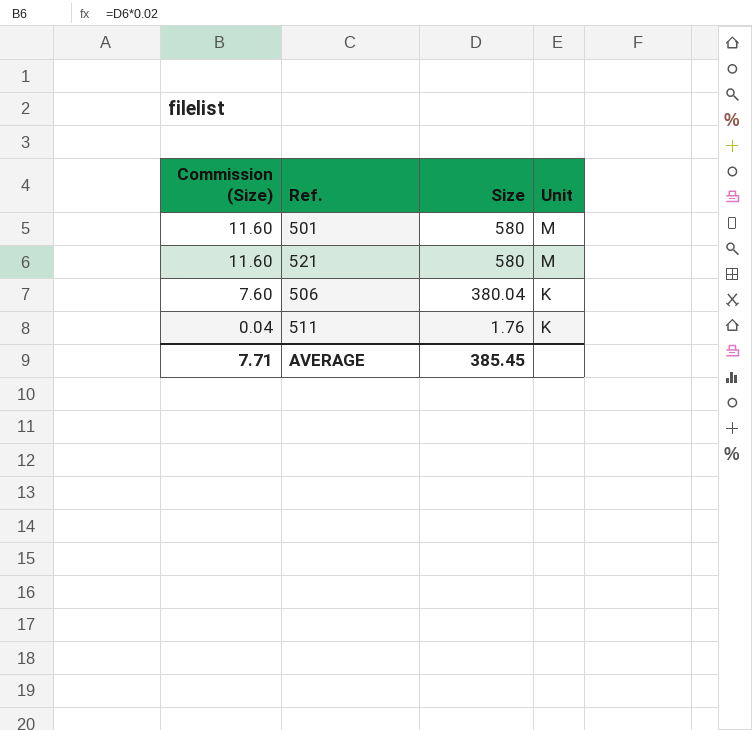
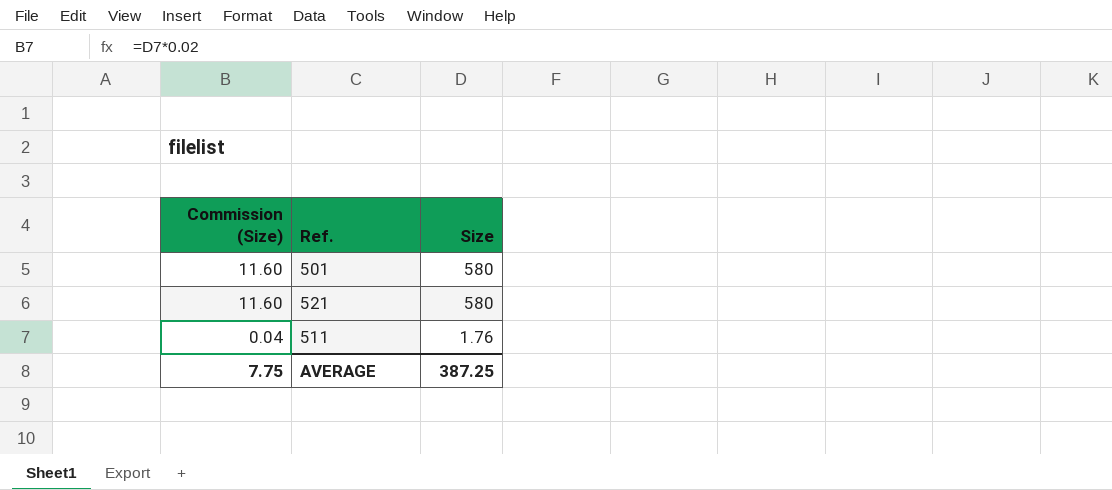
column Unit | position: 4 -> none
row 506: 7.60 | 380.04 | K -> none
AVERAGE | Commission (Size): 7.71 -> 7.75
AVERAGE | Size: 385.45 -> 387.25

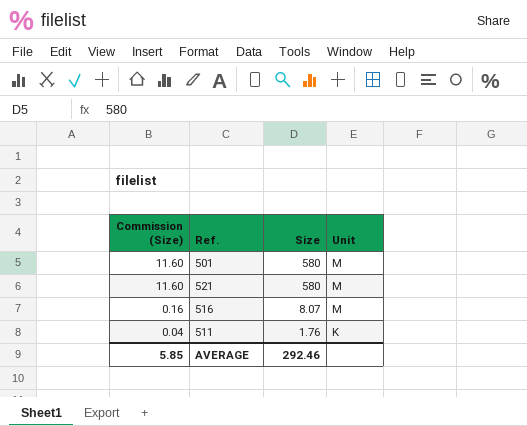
column Unit | position: none -> 4
row 516: none -> 0.16 | 8.07 | M
AVERAGE | Commission (Size): 7.75 -> 5.85
AVERAGE | Size: 387.25 -> 292.46

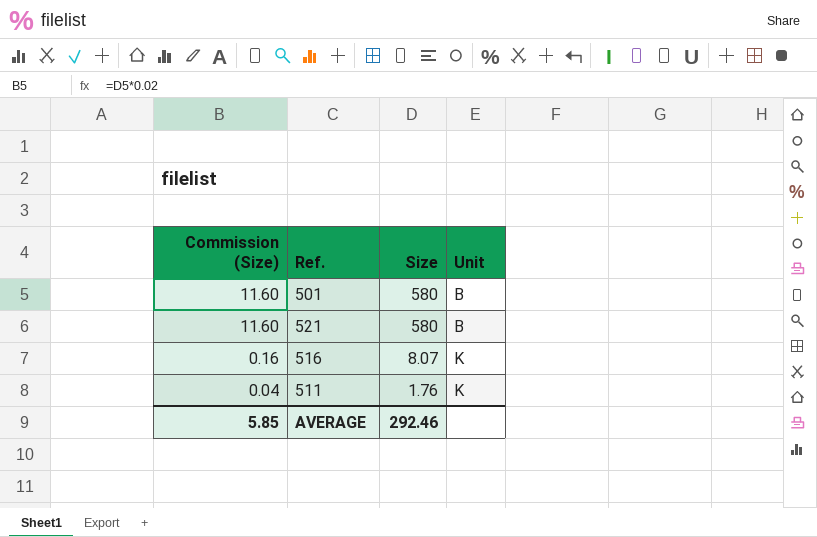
501 | Unit: M -> B
521 | Unit: M -> B
516 | Unit: M -> K

